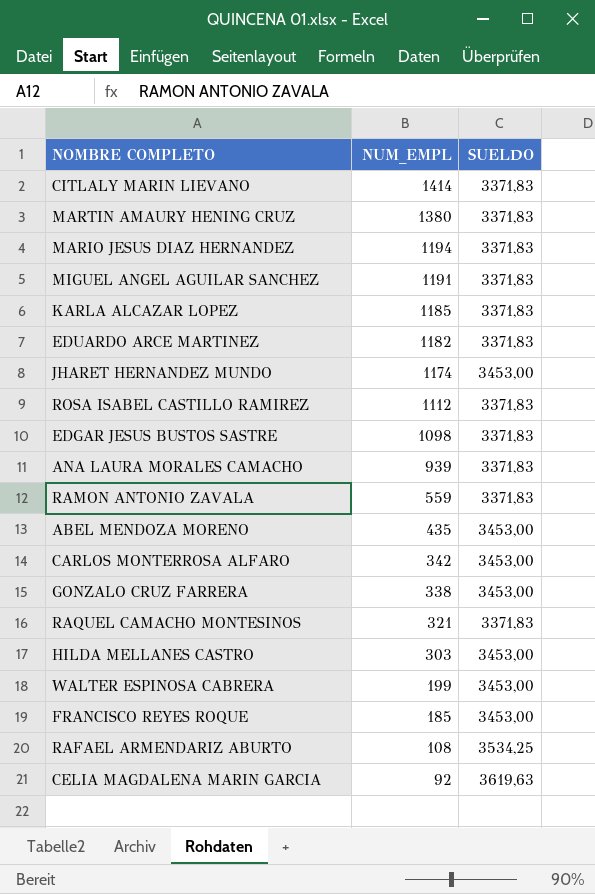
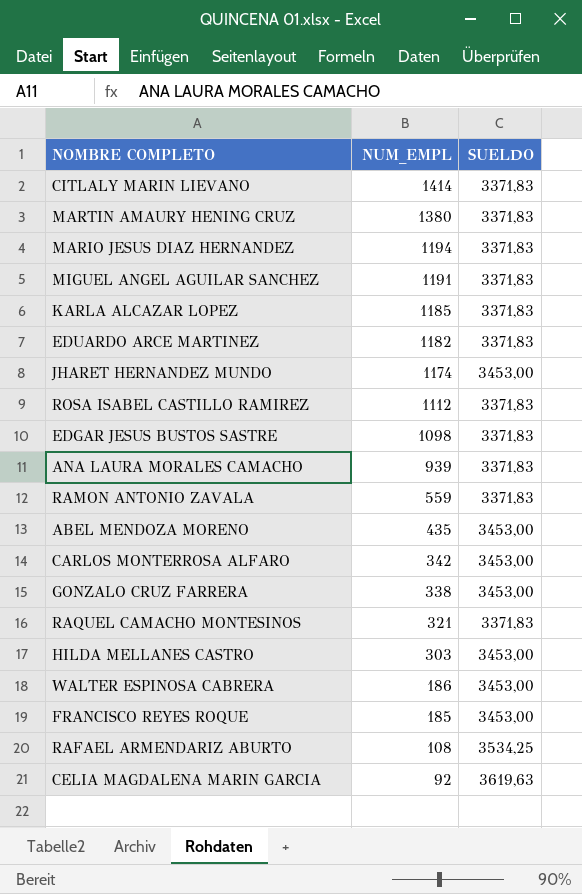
WALTER ESPINOSA CABRERA | NUM_EMPL: 199 -> 186

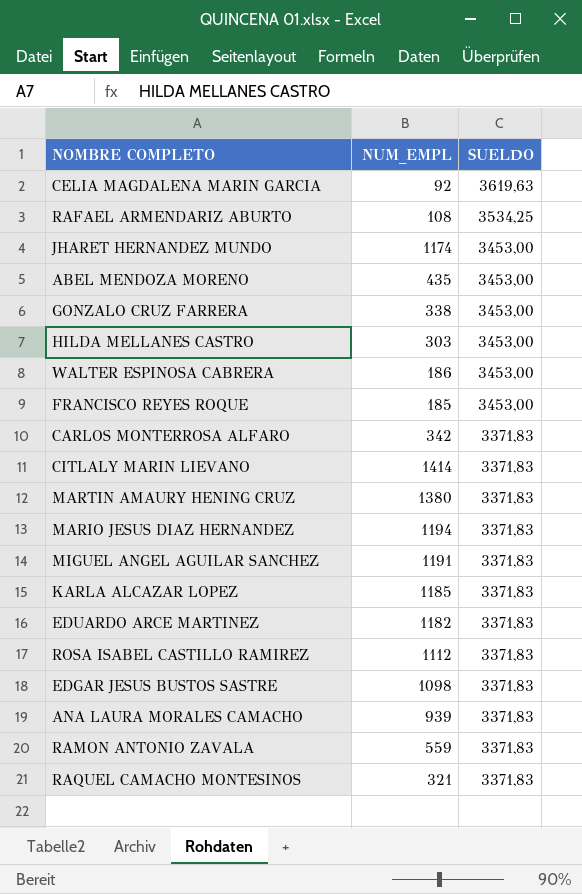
row order: NUM_EMPL descending -> SUELDO descending
CARLOS MONTERROSA ALFARO | SUELDO: 3453,00 -> 3371,83

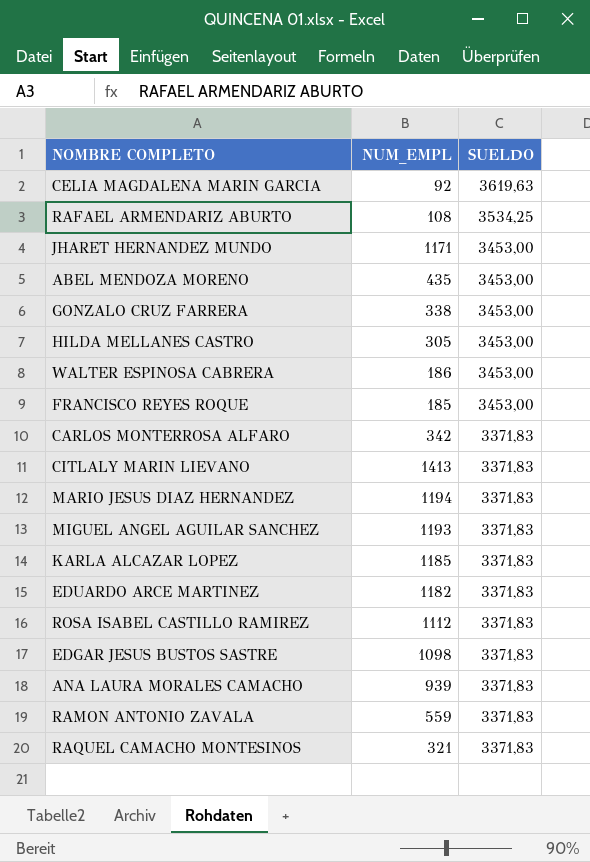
row MARTIN AMAURY HENING CRUZ: 1380 | 3371,83 -> none
JHARET HERNANDEZ MUNDO | NUM_EMPL: 1174 -> 1171
HILDA MELLANES CASTRO | NUM_EMPL: 303 -> 305
CITLALY MARIN LIEVANO | NUM_EMPL: 1414 -> 1413
MIGUEL ANGEL AGUILAR SANCHEZ | NUM_EMPL: 1191 -> 1193

